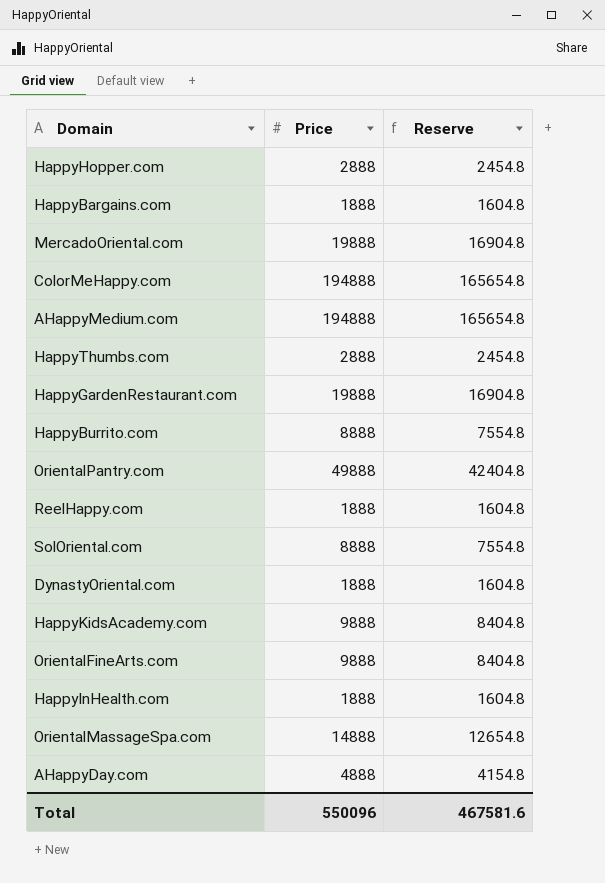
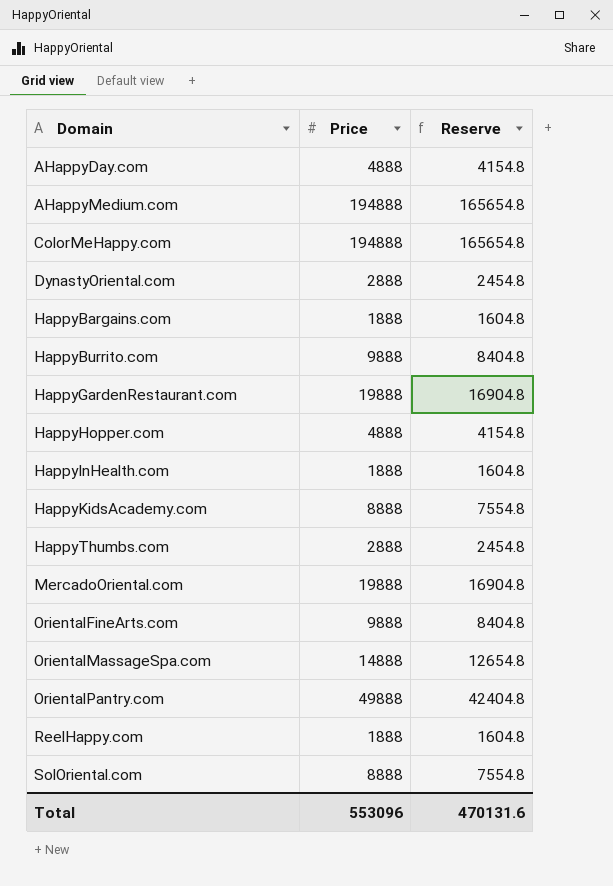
row order: none -> Domain ascending
DynastyOriental.com | Price: 1888 -> 2888
DynastyOriental.com | Reserve: 1604.8 -> 2454.8
HappyBurrito.com | Price: 8888 -> 9888
HappyBurrito.com | Reserve: 7554.8 -> 8404.8
HappyHopper.com | Price: 2888 -> 4888
HappyHopper.com | Reserve: 2454.8 -> 4154.8
HappyKidsAcademy.com | Price: 9888 -> 8888
HappyKidsAcademy.com | Reserve: 8404.8 -> 7554.8
Total | Price: 550096 -> 553096
Total | Reserve: 467581.6 -> 470131.6

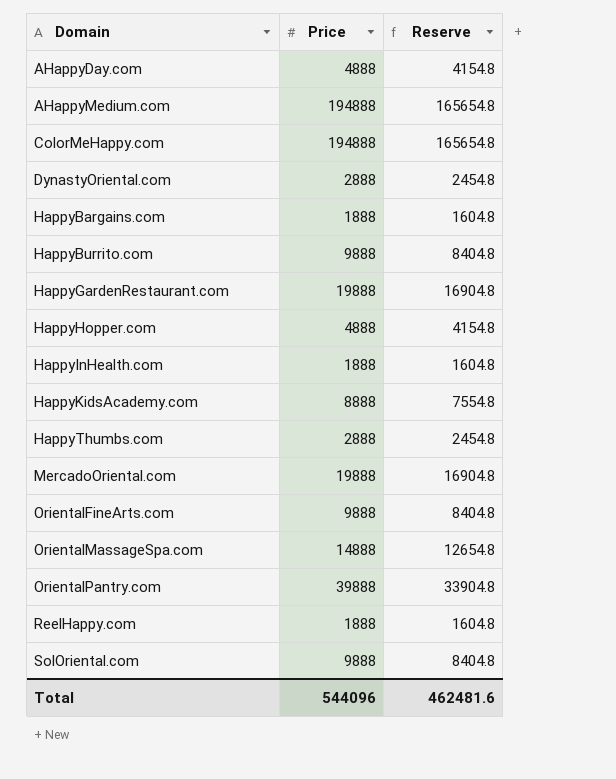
OrientalPantry.com | Price: 49888 -> 39888
OrientalPantry.com | Reserve: 42404.8 -> 33904.8
SolOriental.com | Price: 8888 -> 9888
SolOriental.com | Reserve: 7554.8 -> 8404.8
Total | Price: 553096 -> 544096
Total | Reserve: 470131.6 -> 462481.6

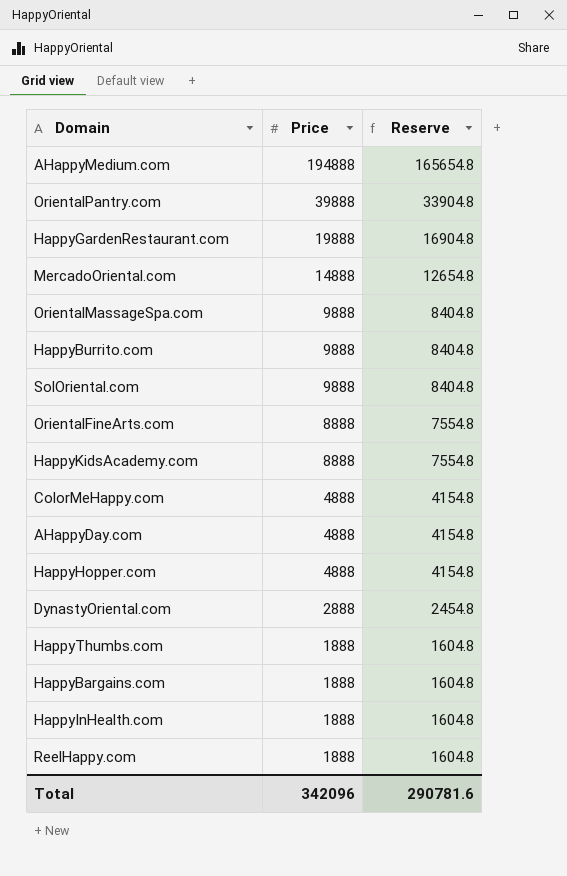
row order: Domain ascending -> Price descending
MercadoOriental.com | Price: 19888 -> 14888
MercadoOriental.com | Reserve: 16904.8 -> 12654.8
OrientalMassageSpa.com | Price: 14888 -> 9888
OrientalMassageSpa.com | Reserve: 12654.8 -> 8404.8
OrientalFineArts.com | Price: 9888 -> 8888
OrientalFineArts.com | Reserve: 8404.8 -> 7554.8
ColorMeHappy.com | Price: 194888 -> 4888
ColorMeHappy.com | Reserve: 165654.8 -> 4154.8
HappyThumbs.com | Price: 2888 -> 1888
HappyThumbs.com | Reserve: 2454.8 -> 1604.8
Total | Price: 544096 -> 342096
Total | Reserve: 462481.6 -> 290781.6

